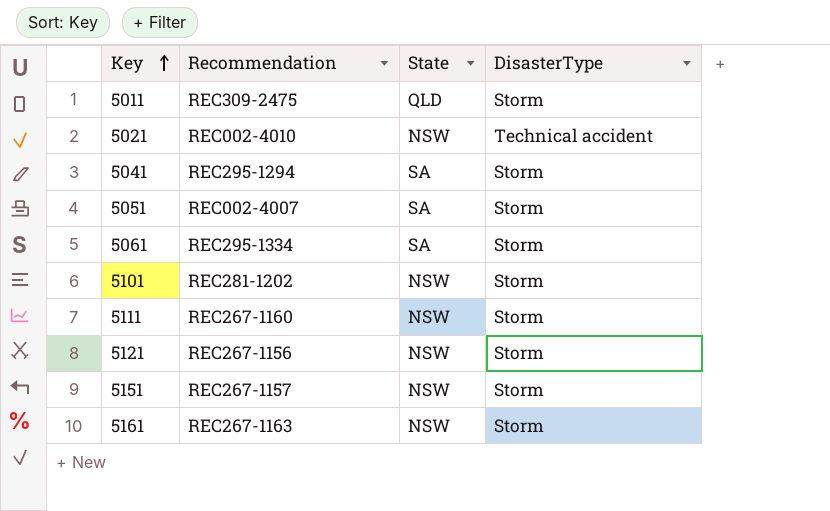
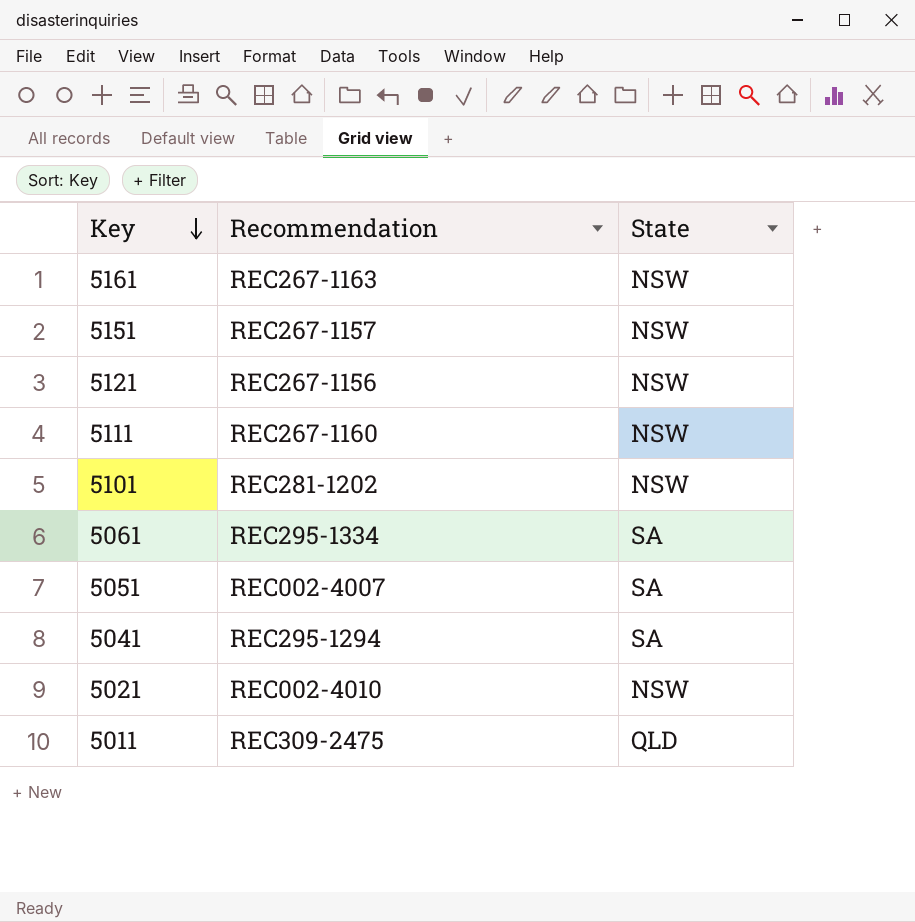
row order: Key ascending -> Key descending
column DisasterType | position: 4 -> none

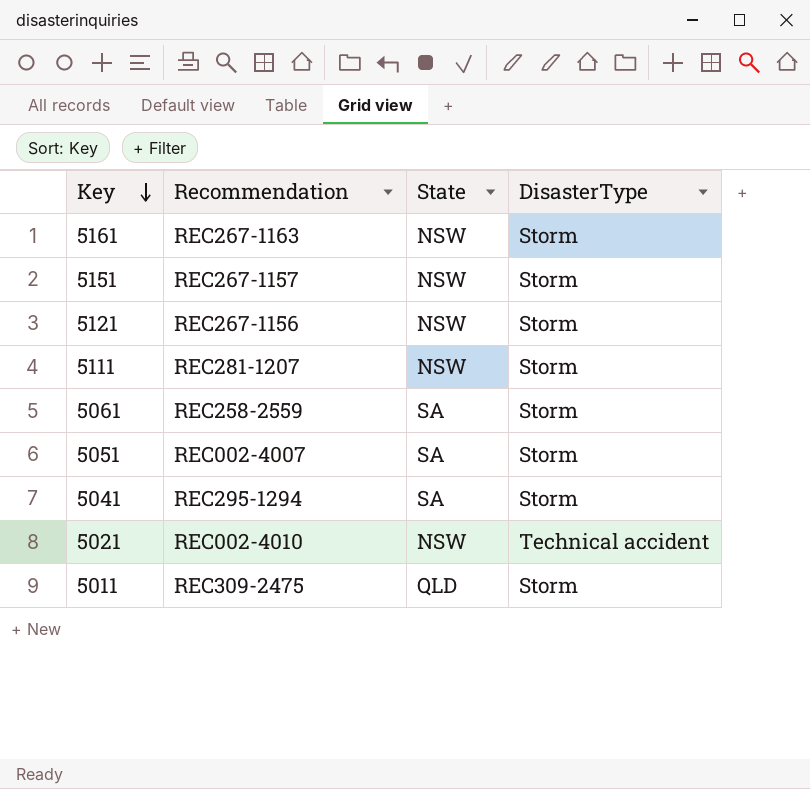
column DisasterType | position: none -> 4
row 5101: REC281-1202 | NSW -> none
5111 | Recommendation: REC267-1160 -> REC281-1207
5061 | Recommendation: REC295-1334 -> REC258-2559

